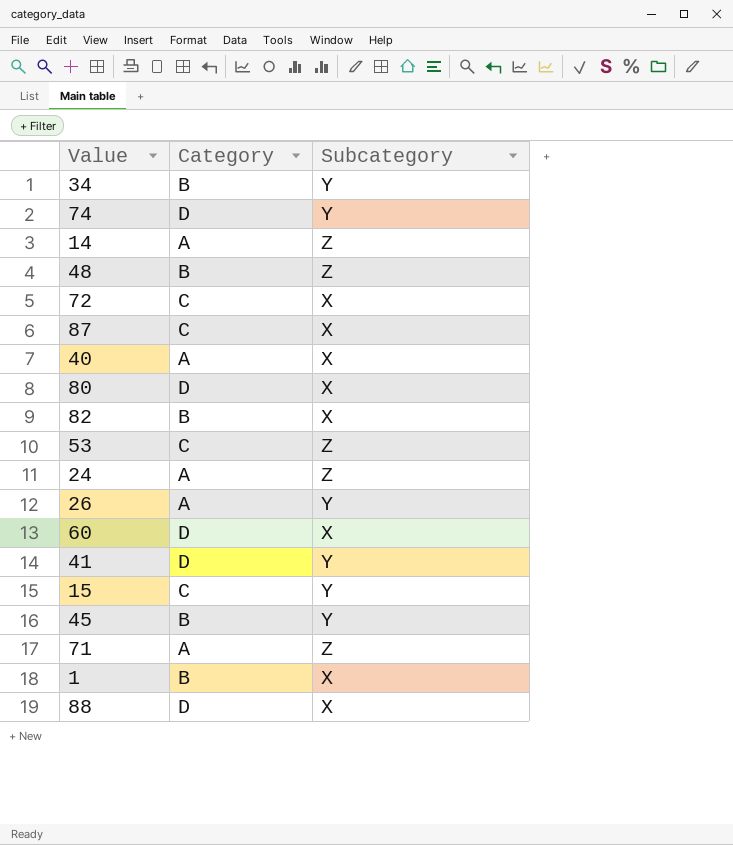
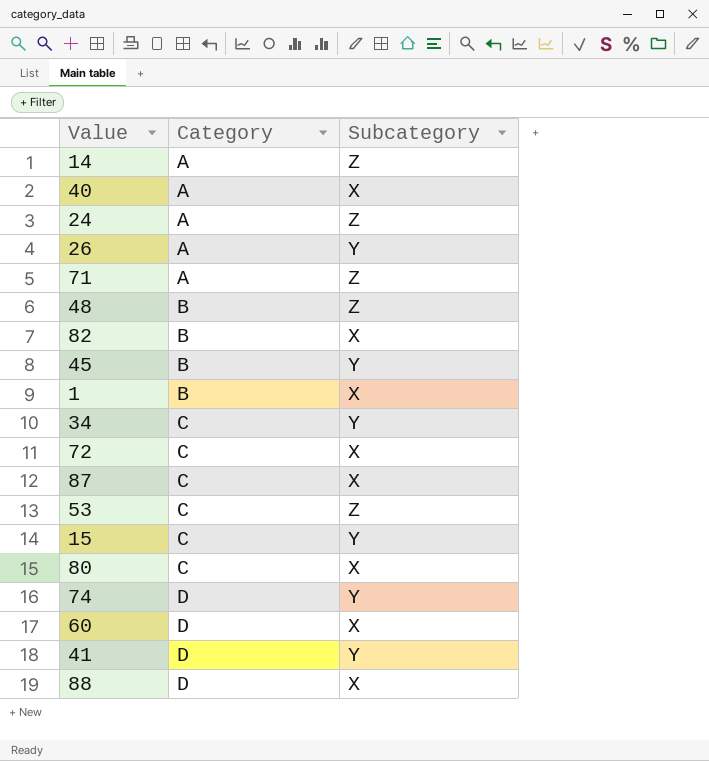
row order: none -> Category ascending
34 | Category: B -> C
80 | Category: D -> C

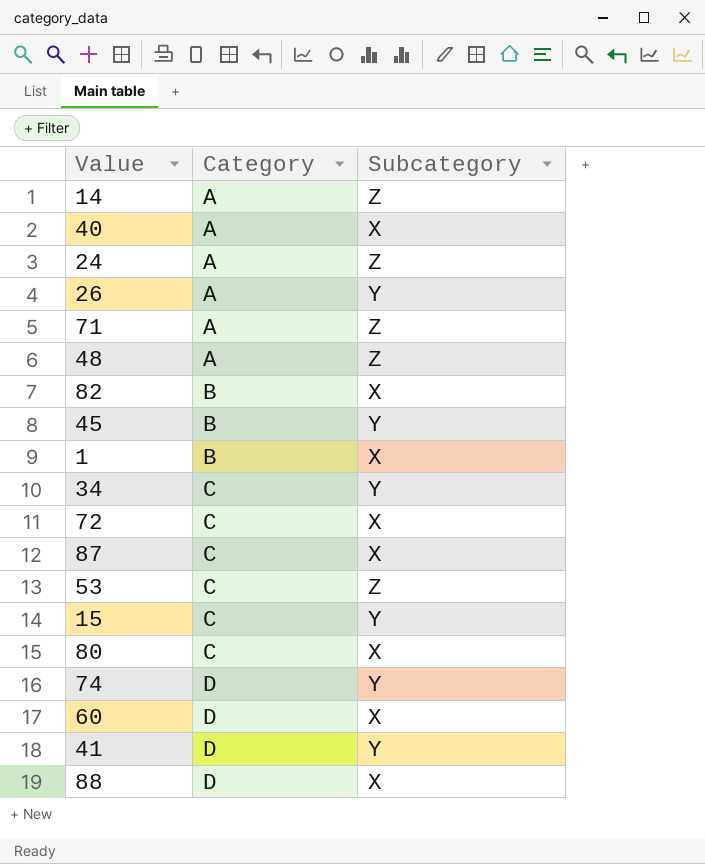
48 | Category: B -> A

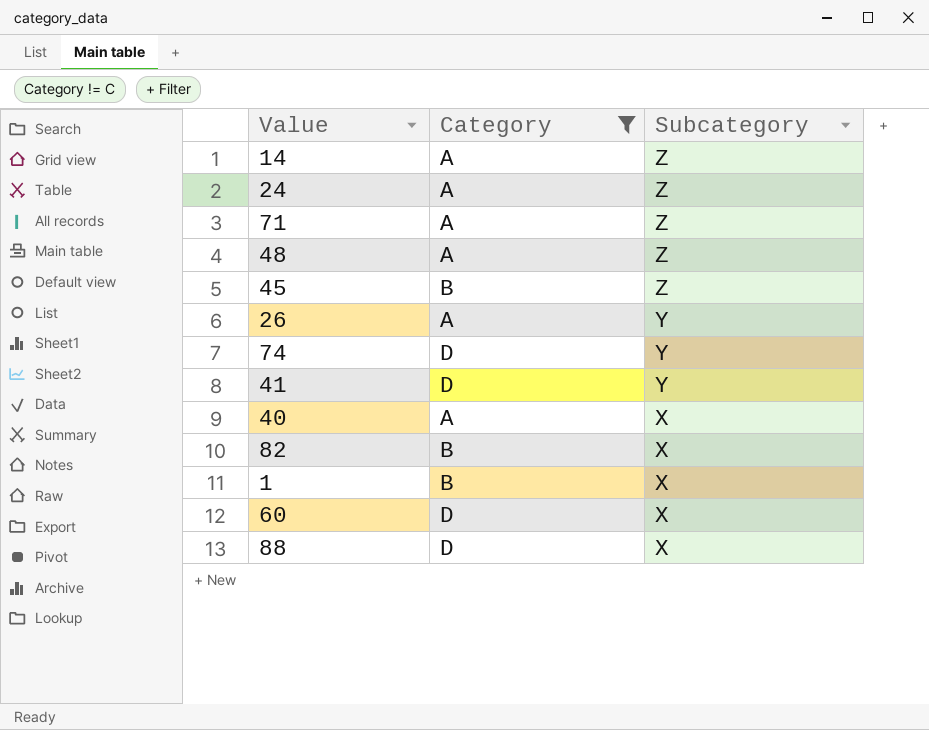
filter: none -> Category != C
row order: Category ascending -> Subcategory descending
45 | Subcategory: Y -> Z

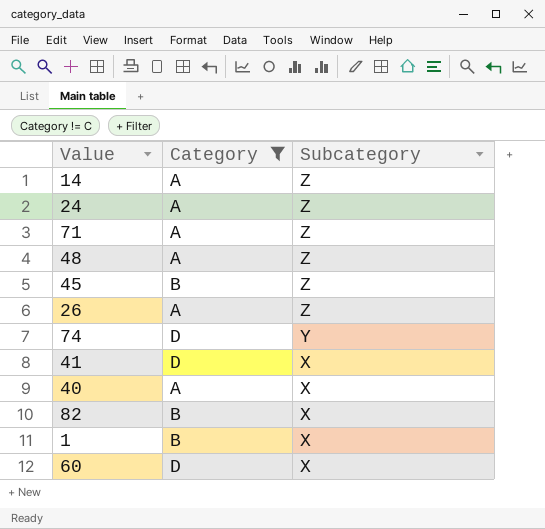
row 88: D | X -> none
26 | Subcategory: Y -> Z
41 | Subcategory: Y -> X

